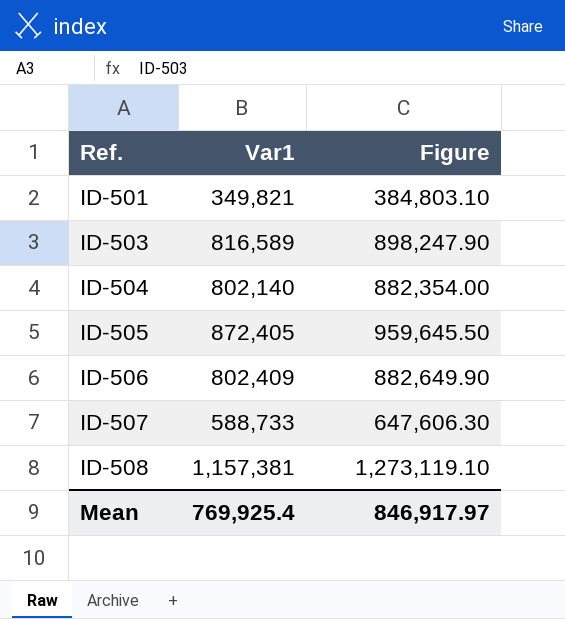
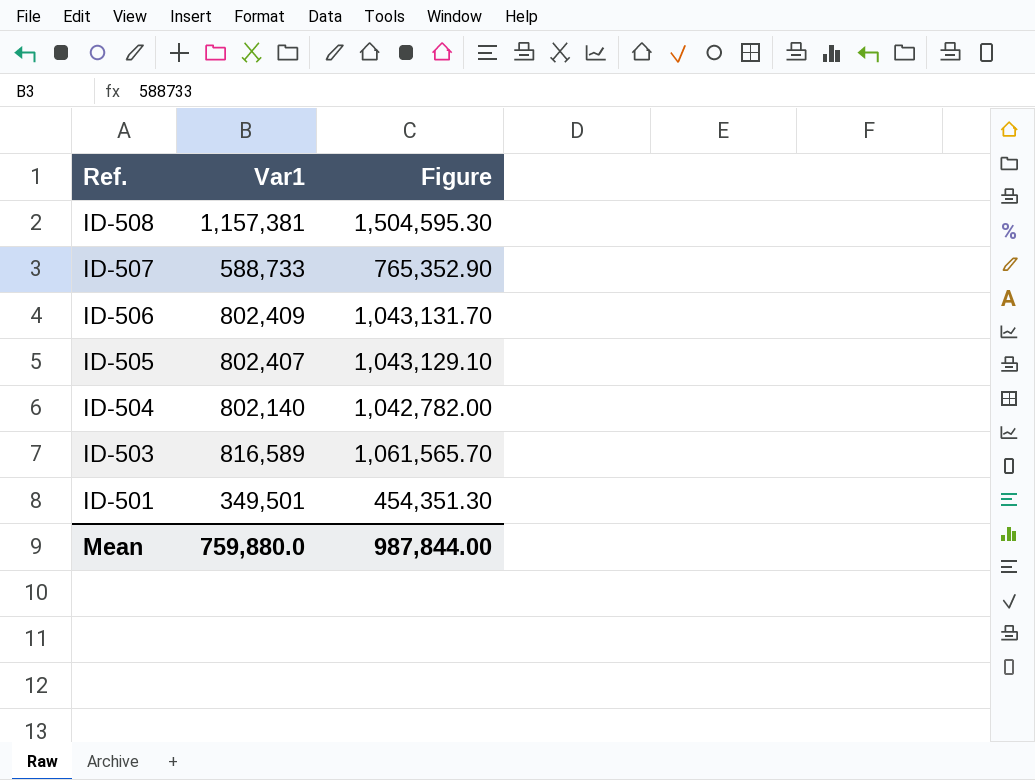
row order: Ref. ascending -> Ref. descending
column Figure | formula: [Var1] * 1.1 -> [Var1] * 1.3
ID-505 | Var1: 872,405 -> 802,407
ID-501 | Var1: 349,821 -> 349,501
Mean | Var1: 769,925.4 -> 759,880.0
Mean | Figure: 846,917.97 -> 987,844.00

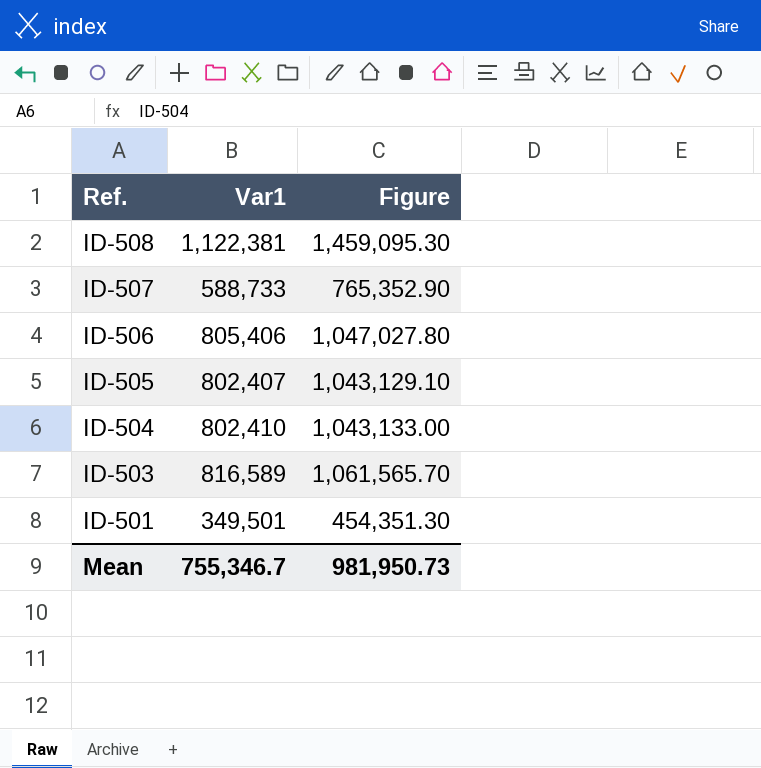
ID-508 | Var1: 1,157,381 -> 1,122,381
ID-508 | Figure: 1,504,595.30 -> 1,459,095.30
ID-506 | Var1: 802,409 -> 805,406
ID-506 | Figure: 1,043,131.70 -> 1,047,027.80
ID-504 | Var1: 802,140 -> 802,410
ID-504 | Figure: 1,042,782.00 -> 1,043,133.00
Mean | Var1: 759,880.0 -> 755,346.7
Mean | Figure: 987,844.00 -> 981,950.73

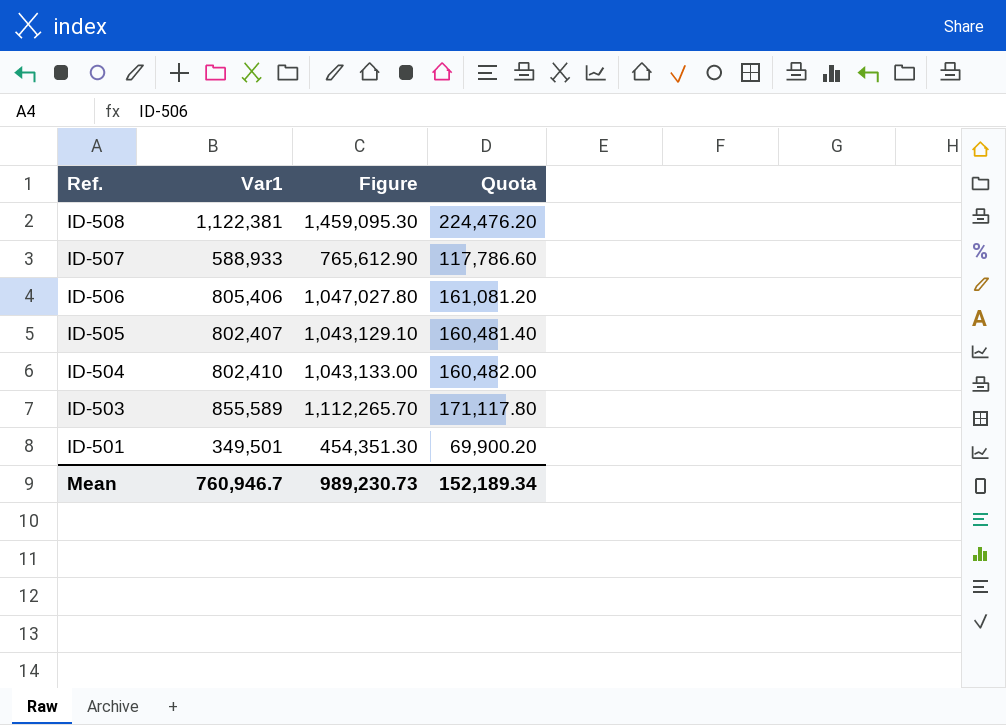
column Quota | formula: none -> [Var1] * 0.2
ID-507 | Var1: 588,733 -> 588,933
ID-507 | Figure: 765,352.90 -> 765,612.90
ID-503 | Var1: 816,589 -> 855,589
ID-503 | Figure: 1,061,565.70 -> 1,112,265.70
Mean | Var1: 755,346.7 -> 760,946.7
Mean | Figure: 981,950.73 -> 989,230.73

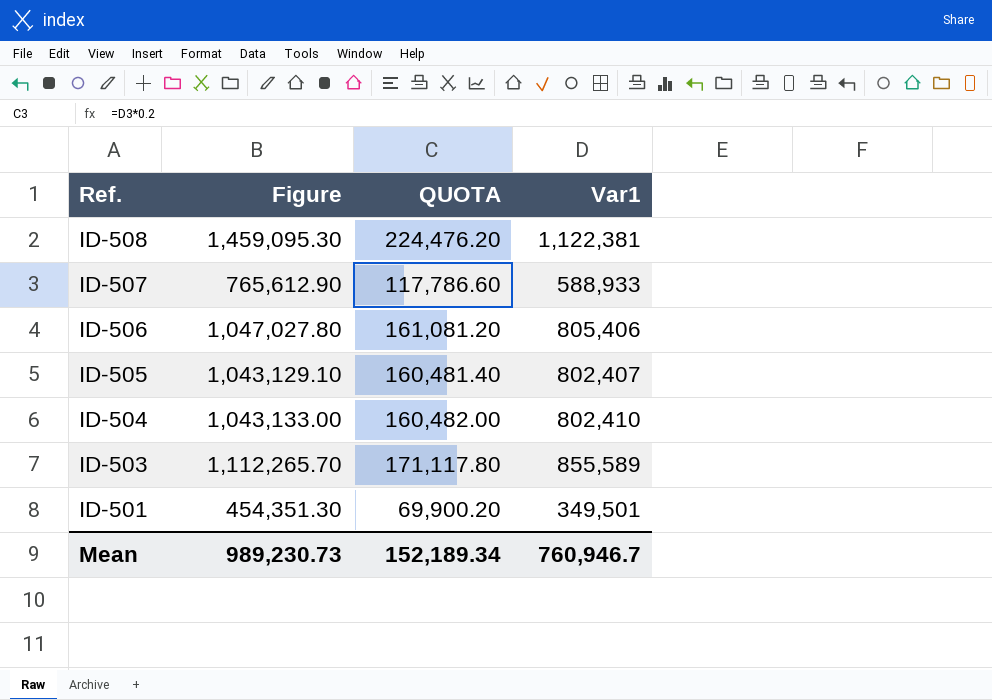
column name: Quota -> QUOTA
column Var1 | position: 2 -> 4

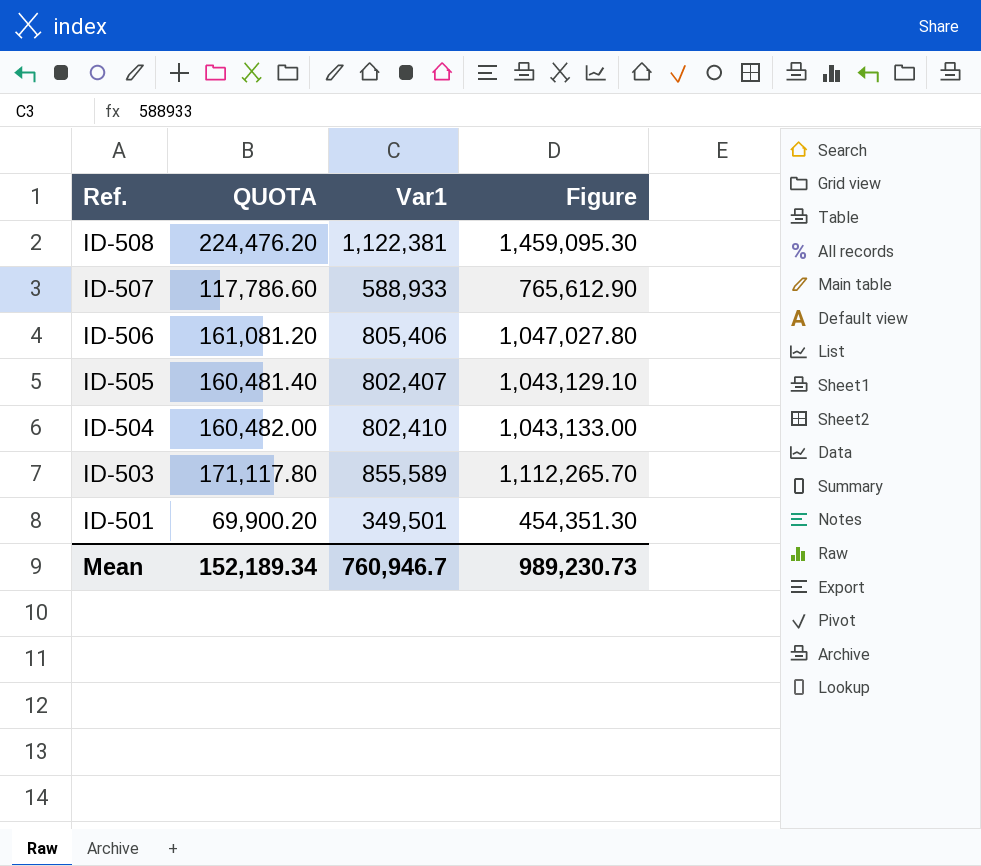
column Figure | position: 2 -> 4

